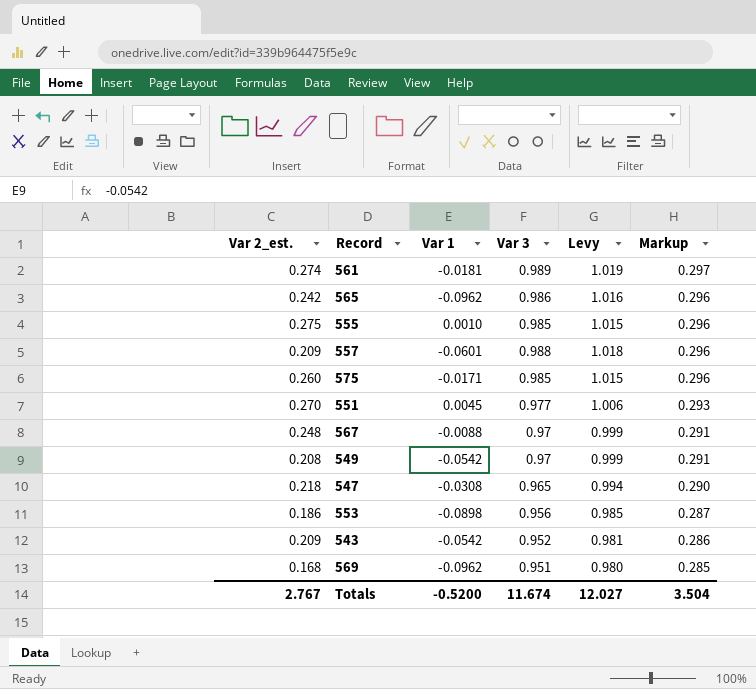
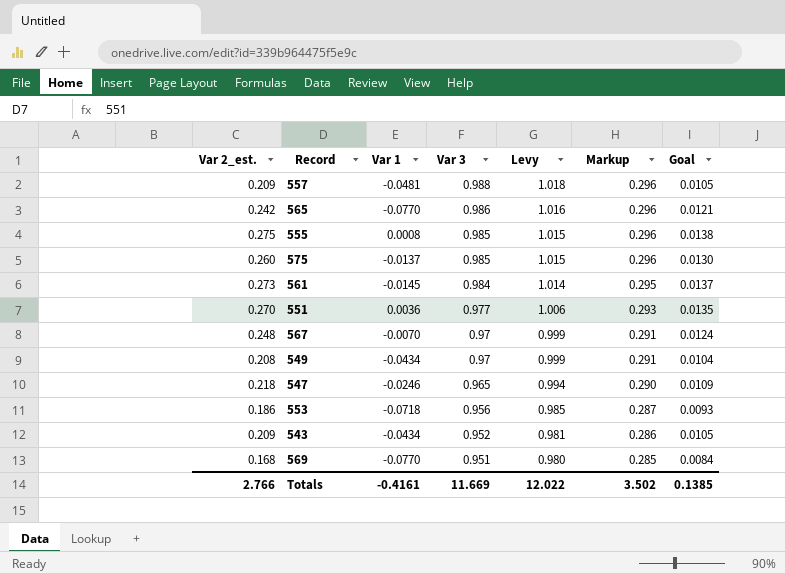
row order: Markup descending -> Var 3 descending
column Goal | formula: none -> [Var 2_est.] * 0.05
557 | Var 1: -0.0601 -> -0.0481
565 | Var 1: -0.0962 -> -0.0770
555 | Var 1: 0.0010 -> 0.0008
575 | Var 1: -0.0171 -> -0.0137
561 | Var 2_est.: 0.274 -> 0.273
561 | Var 1: -0.0181 -> -0.0145
561 | Var 3: 0.989 -> 0.984
561 | Levy: 1.019 -> 1.014
561 | Markup: 0.297 -> 0.295
551 | Var 1: 0.0045 -> 0.0036
567 | Var 1: -0.0088 -> -0.0070
549 | Var 1: -0.0542 -> -0.0434
547 | Var 1: -0.0308 -> -0.0246
553 | Var 1: -0.0898 -> -0.0718
543 | Var 1: -0.0542 -> -0.0434
569 | Var 1: -0.0962 -> -0.0770
Totals | Var 2_est.: 2.767 -> 2.766
Totals | Var 1: -0.5200 -> -0.4161
Totals | Var 3: 11.674 -> 11.669
Totals | Levy: 12.027 -> 12.022
Totals | Markup: 3.504 -> 3.502

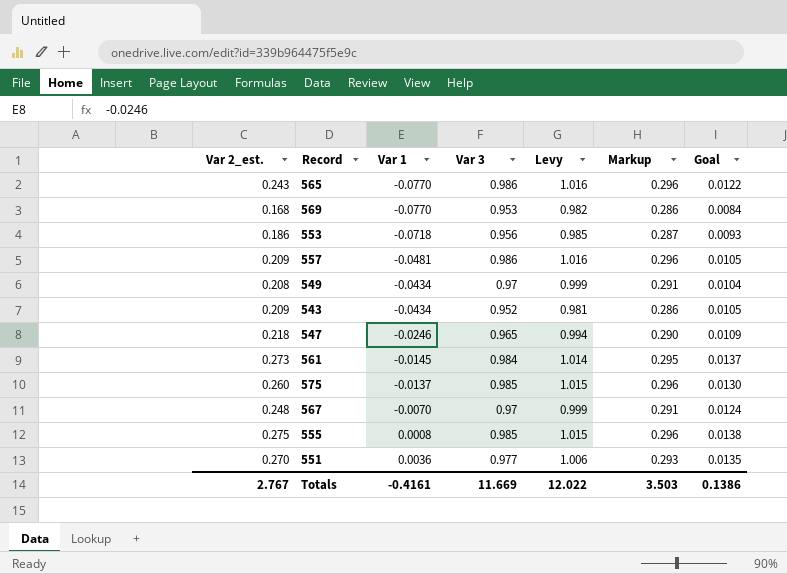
row order: Var 3 descending -> Var 1 ascending
565 | Var 2_est.: 0.242 -> 0.243
565 | Goal: 0.0121 -> 0.0122
569 | Var 3: 0.951 -> 0.953
569 | Levy: 0.980 -> 0.982
569 | Markup: 0.285 -> 0.286
557 | Var 3: 0.988 -> 0.986
557 | Levy: 1.018 -> 1.016
Totals | Var 2_est.: 2.766 -> 2.767
Totals | Markup: 3.502 -> 3.503
Totals | Goal: 0.1385 -> 0.1386

